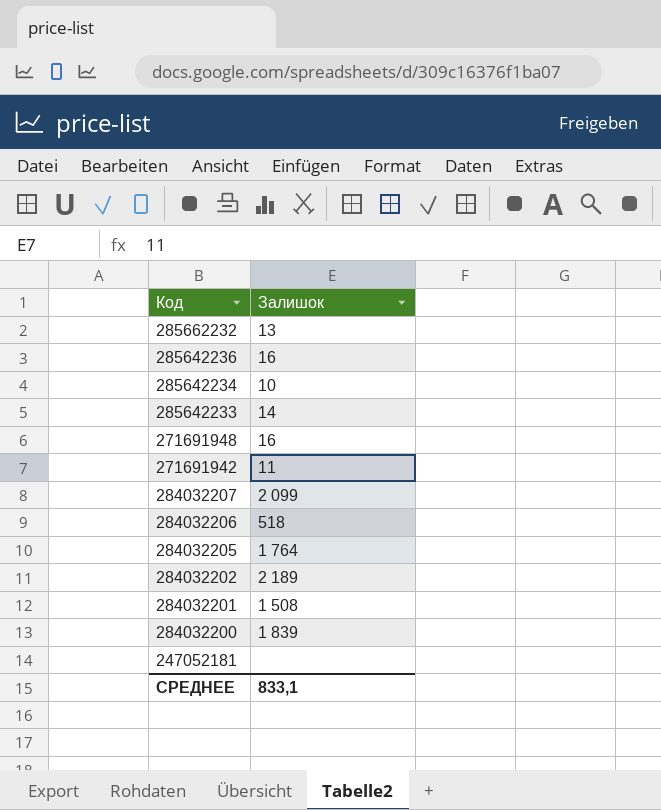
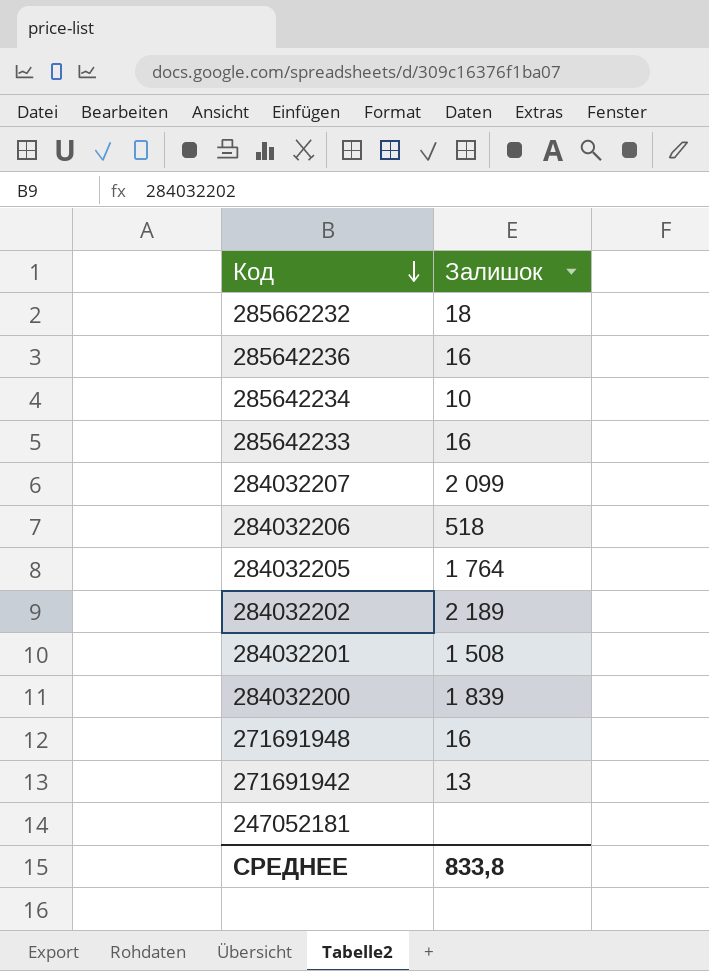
row order: none -> Код descending
285662232 | Залишок: 13 -> 18
285642233 | Залишок: 14 -> 16
271691942 | Залишок: 11 -> 13
СРЕДНЕЕ | Залишок: 833,1 -> 833,8

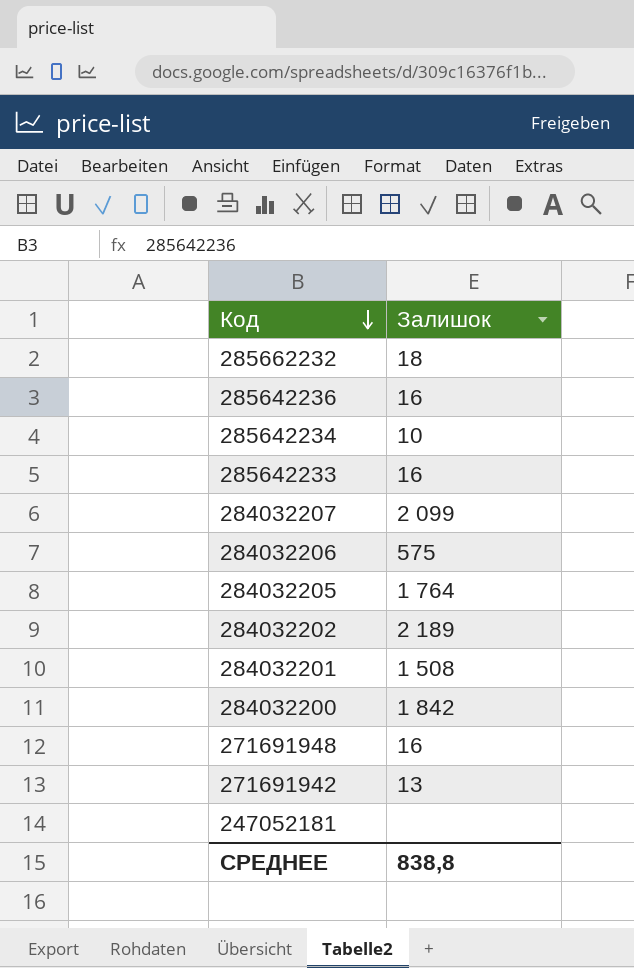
284032206 | Залишок: 518 -> 575
284032200 | Залишок: 1 839 -> 1 842
СРЕДНЕЕ | Залишок: 833,8 -> 838,8

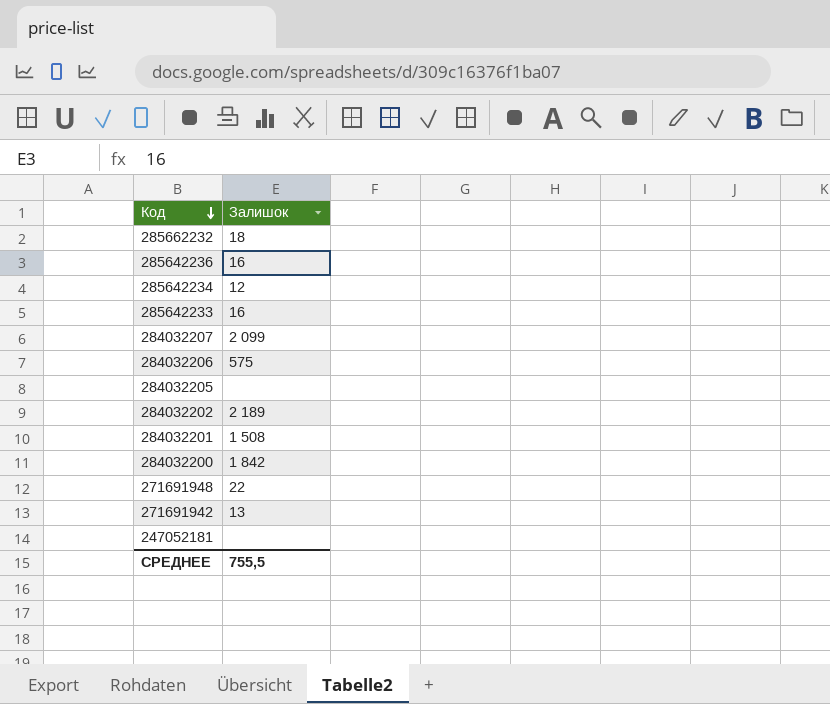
285642234 | Залишок: 10 -> 12
284032205 | Залишок: 1 764 -> none
271691948 | Залишок: 16 -> 22
СРЕДНЕЕ | Залишок: 838,8 -> 755,5

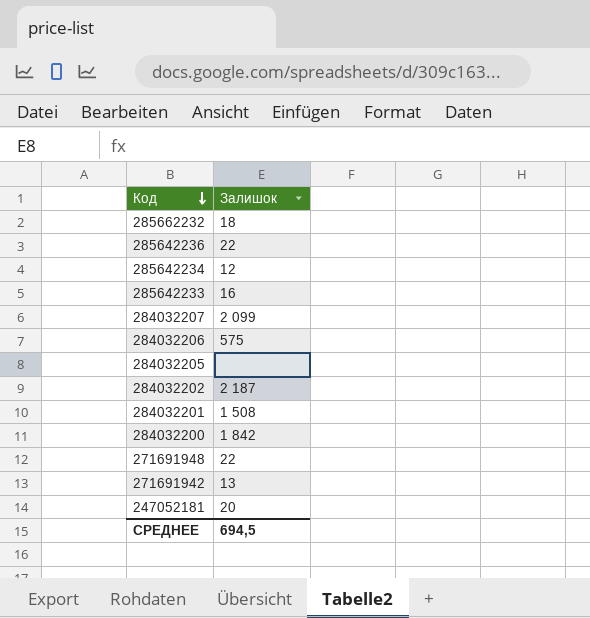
285642236 | Залишок: 16 -> 22
284032202 | Залишок: 2 189 -> 2 187
247052181 | Залишок: none -> 20
СРЕДНЕЕ | Залишок: 755,5 -> 694,5

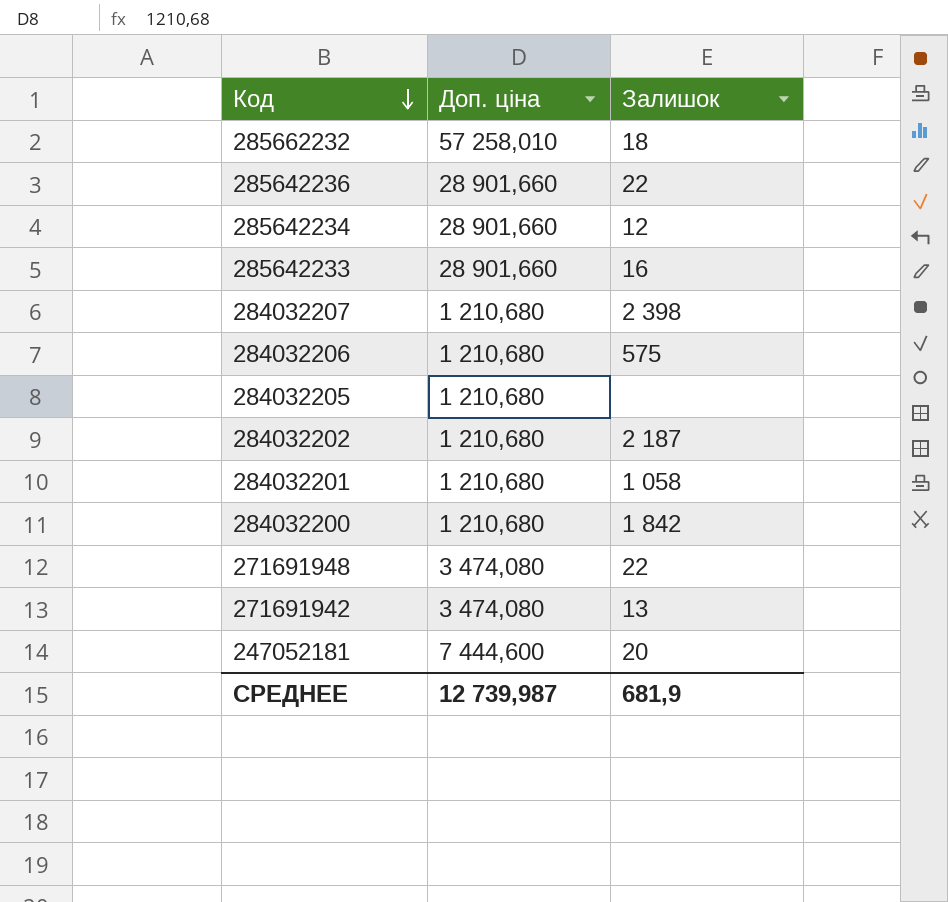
column Доп. ціна | position: none -> 2
284032207 | Залишок: 2 099 -> 2 398
284032201 | Залишок: 1 508 -> 1 058
СРЕДНЕЕ | Залишок: 694,5 -> 681,9

